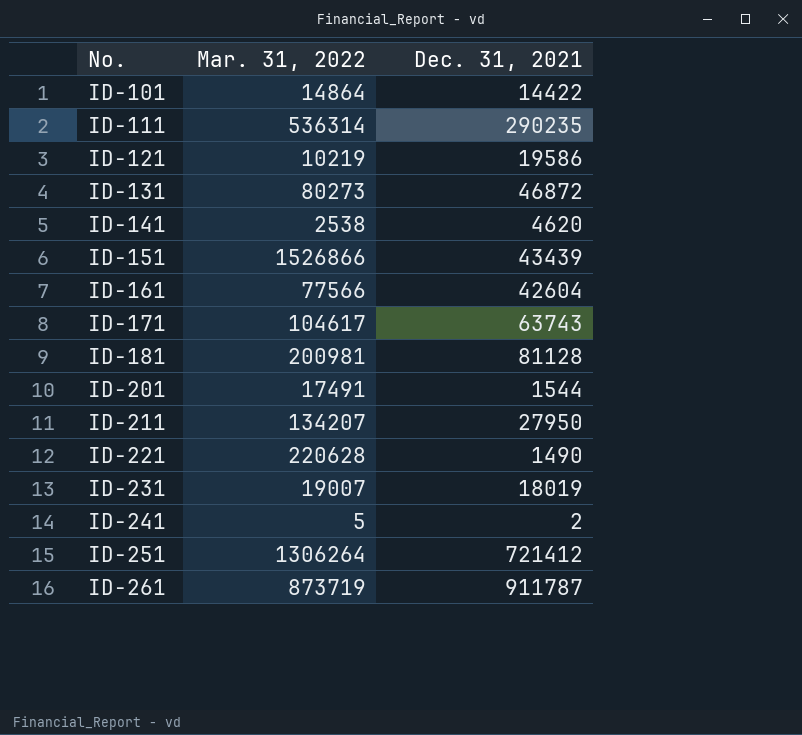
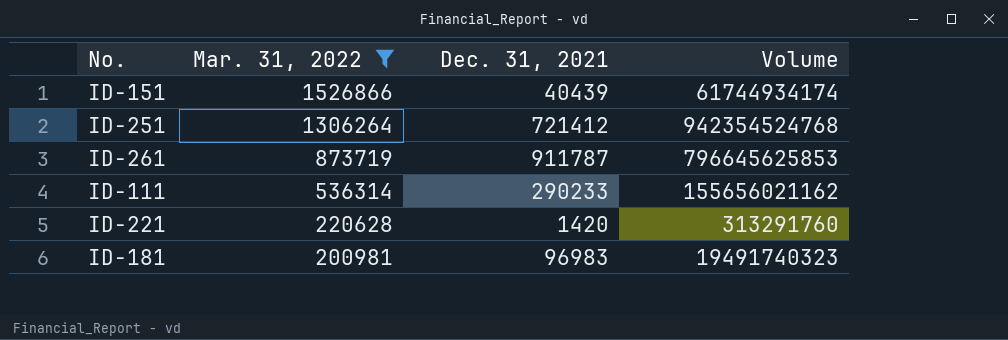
filter: none -> Mar. 31, 2022 >= 200981
row order: No. ascending -> Mar. 31, 2022 descending
column Volume | formula: none -> [Mar. 31, 2022] * [Dec. 31, 2021]
ID-151 | Dec. 31, 2021: 43439 -> 40439
ID-111 | Dec. 31, 2021: 290235 -> 290233
ID-221 | Dec. 31, 2021: 1490 -> 1420
ID-181 | Dec. 31, 2021: 81128 -> 96983

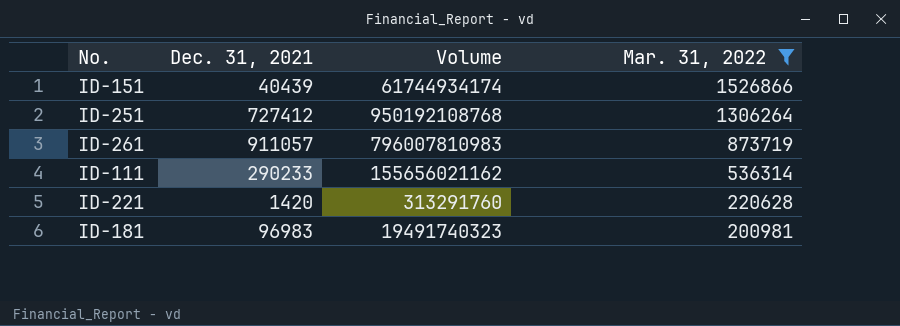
column Mar. 31, 2022 | position: 2 -> 4
ID-251 | Dec. 31, 2021: 721412 -> 727412
ID-251 | Volume: 942354524768 -> 950192108768
ID-261 | Dec. 31, 2021: 911787 -> 911057
ID-261 | Volume: 796645625853 -> 796007810983

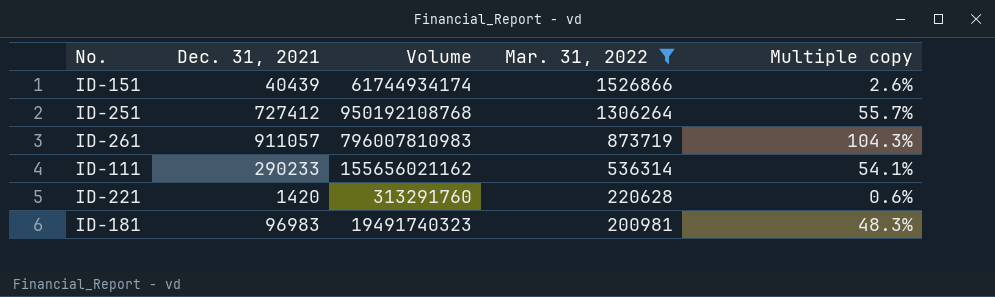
column Multiple copy | formula: none -> [Dec. 31, 2021] / [Mar. 31, 2022]

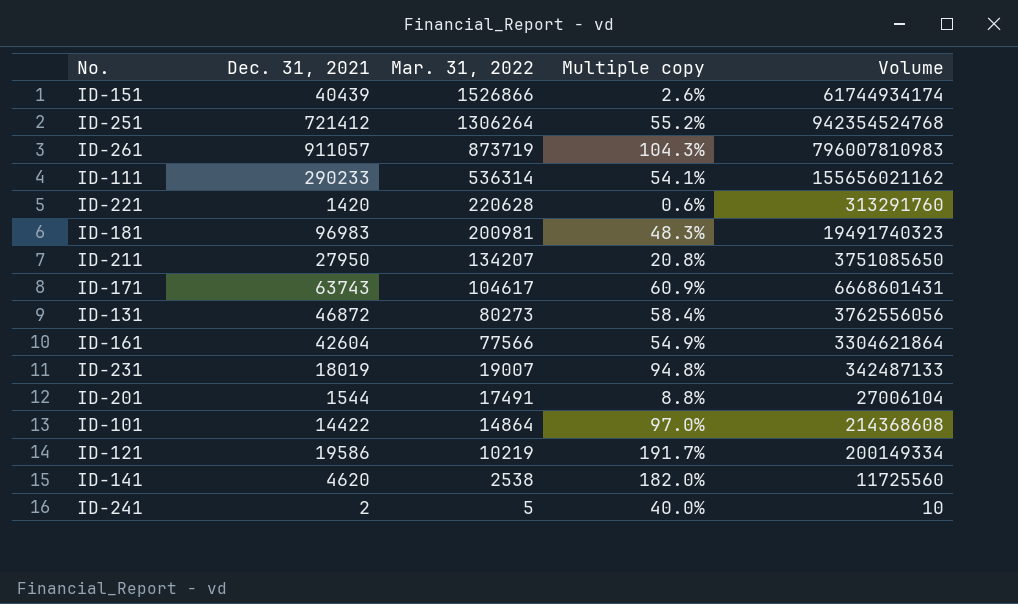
filter: Mar. 31, 2022 >= 200981 -> none
column Volume | position: 3 -> 5
ID-251 | Dec. 31, 2021: 727412 -> 721412
ID-251 | Multiple copy: 55.7% -> 55.2%
ID-251 | Volume: 950192108768 -> 942354524768

